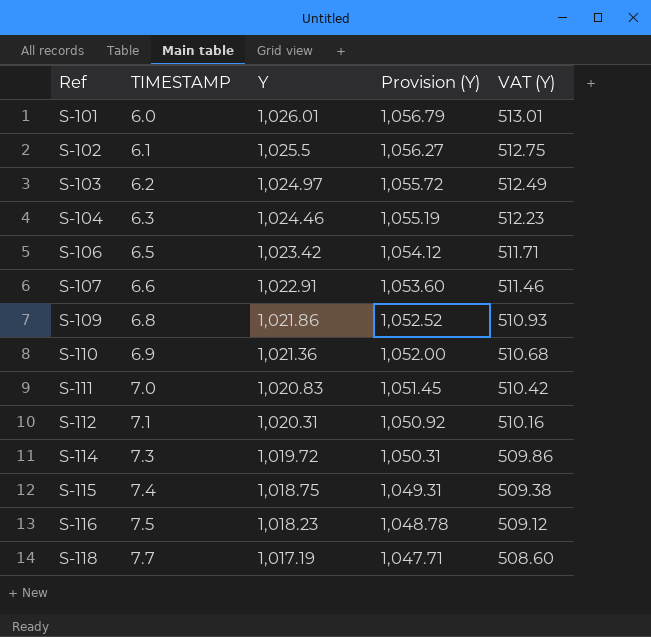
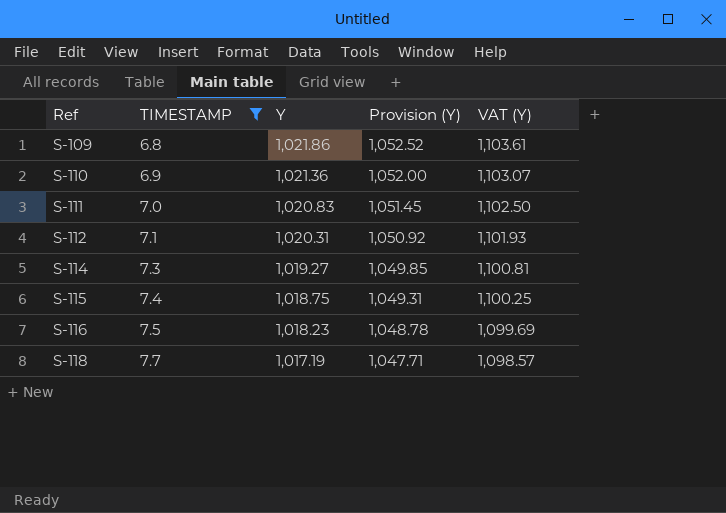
filter: none -> TIMESTAMP >= 6.8
column VAT (Y) | formula: [Y] * 0.5 -> [Y] * 1.08
S-114 | Y: 1,019.72 -> 1,019.27
S-114 | Provision (Y): 1,050.31 -> 1,049.85

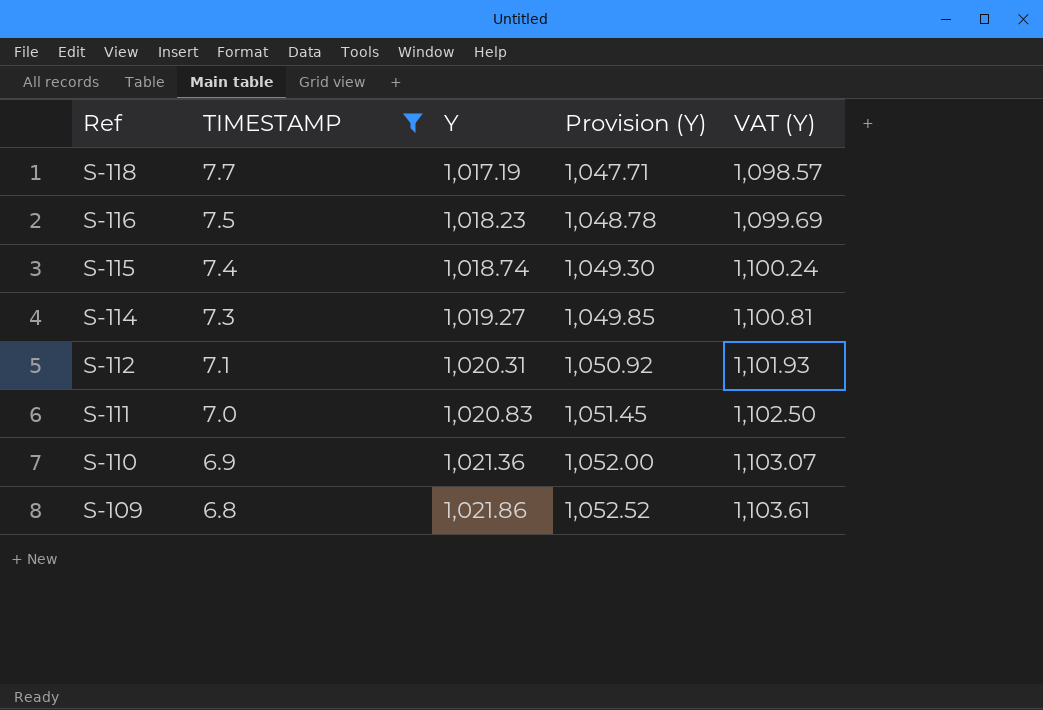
row order: Ref ascending -> Ref descending
S-115 | Y: 1,018.75 -> 1,018.74
S-115 | Provision (Y): 1,049.31 -> 1,049.30
S-115 | VAT (Y): 1,100.25 -> 1,100.24

